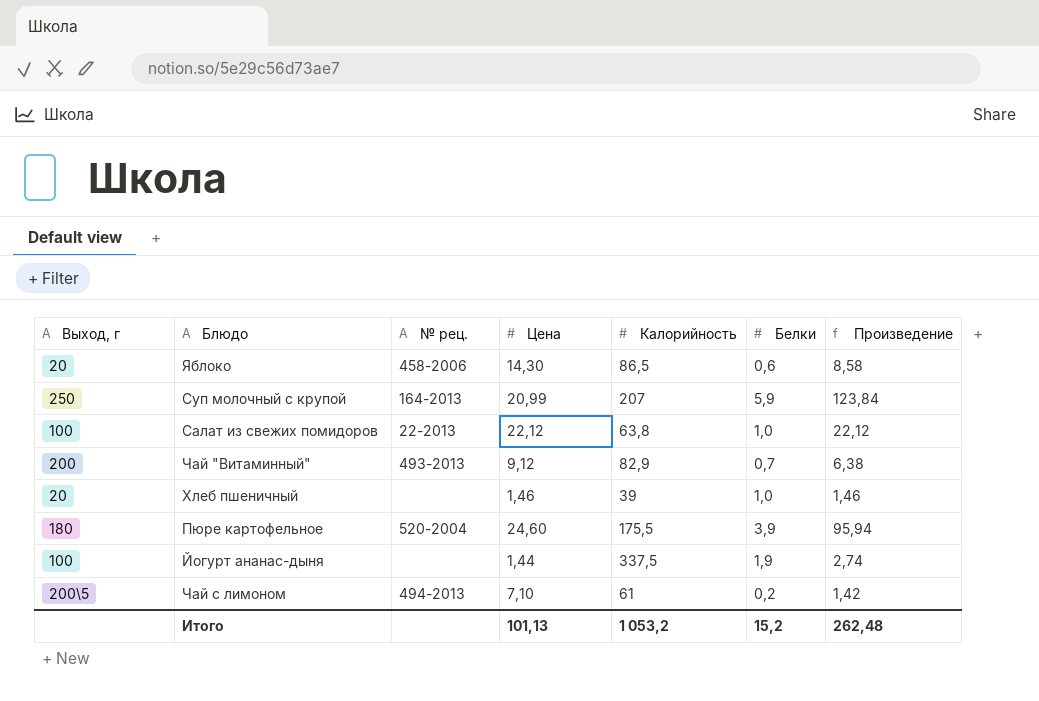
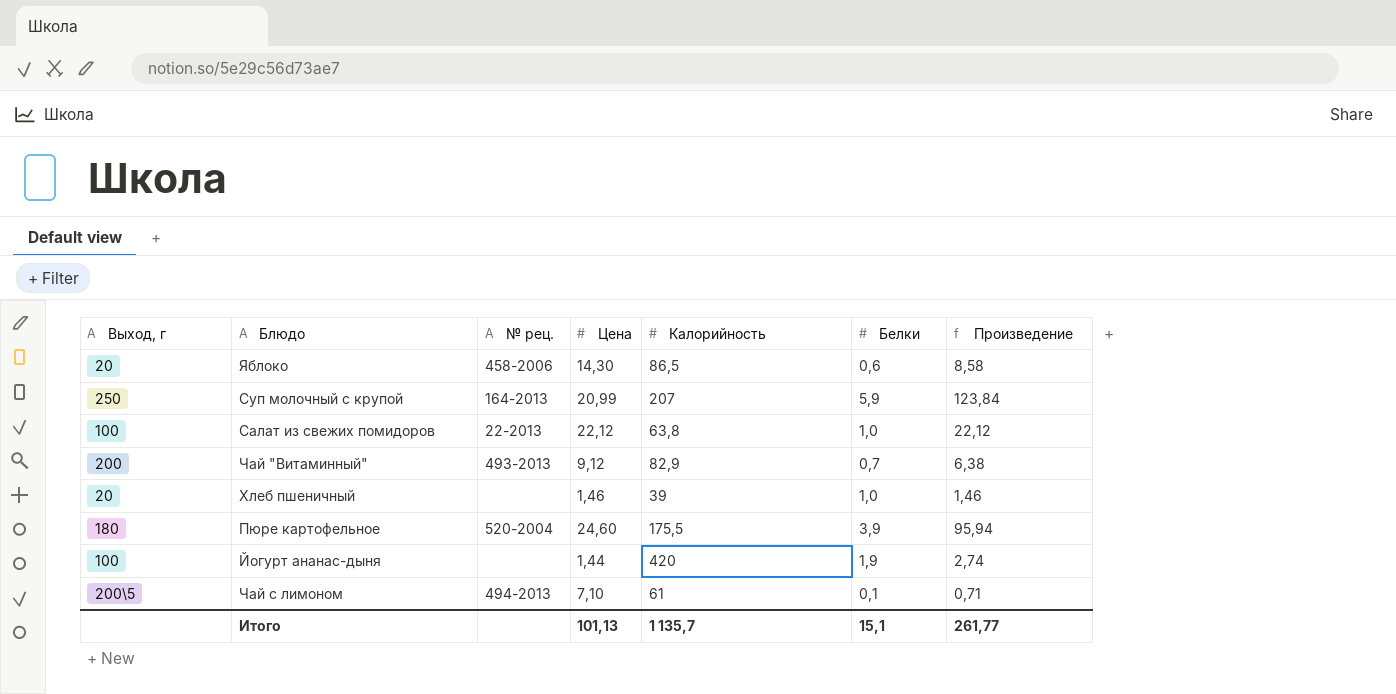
Йогурт ананас-дыня | Калорийность: 337,5 -> 420
Чай с лимоном | Белки: 0,2 -> 0,1
Чай с лимоном | Произведение: 1,42 -> 0,71
Итого | Калорийность: 1 053,2 -> 1 135,7
Итого | Белки: 15,2 -> 15,1
Итого | Произведение: 262,48 -> 261,77

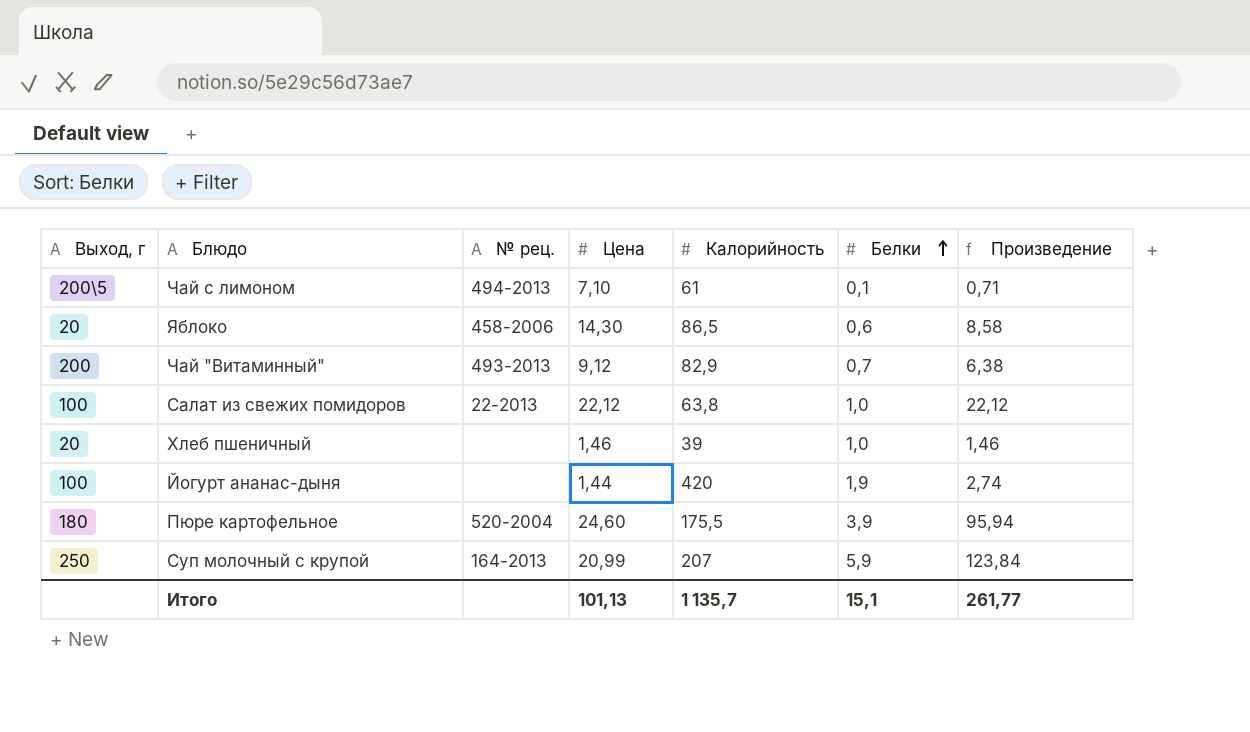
row order: none -> Белки ascending

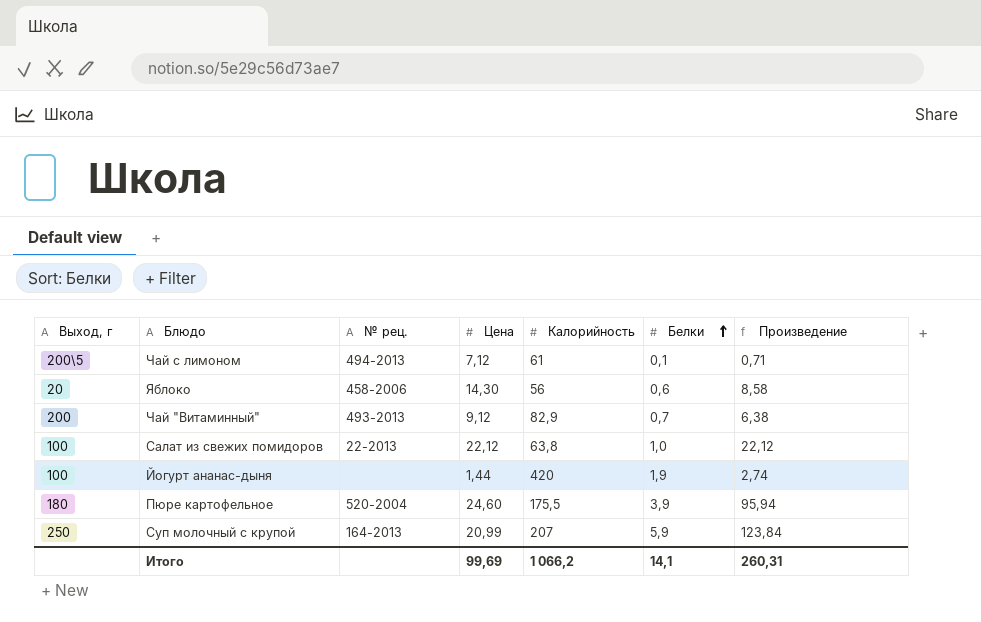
row Хлеб пшеничный: 20 | none | 1,46 | 39 | 1,0 | 1,46 -> none
Чай с лимоном | Цена: 7,10 -> 7,12
Яблоко | Калорийность: 86,5 -> 56
Итого | Цена: 101,13 -> 99,69
Итого | Калорийность: 1 135,7 -> 1 066,2
Итого | Белки: 15,1 -> 14,1
Итого | Произведение: 261,77 -> 260,31

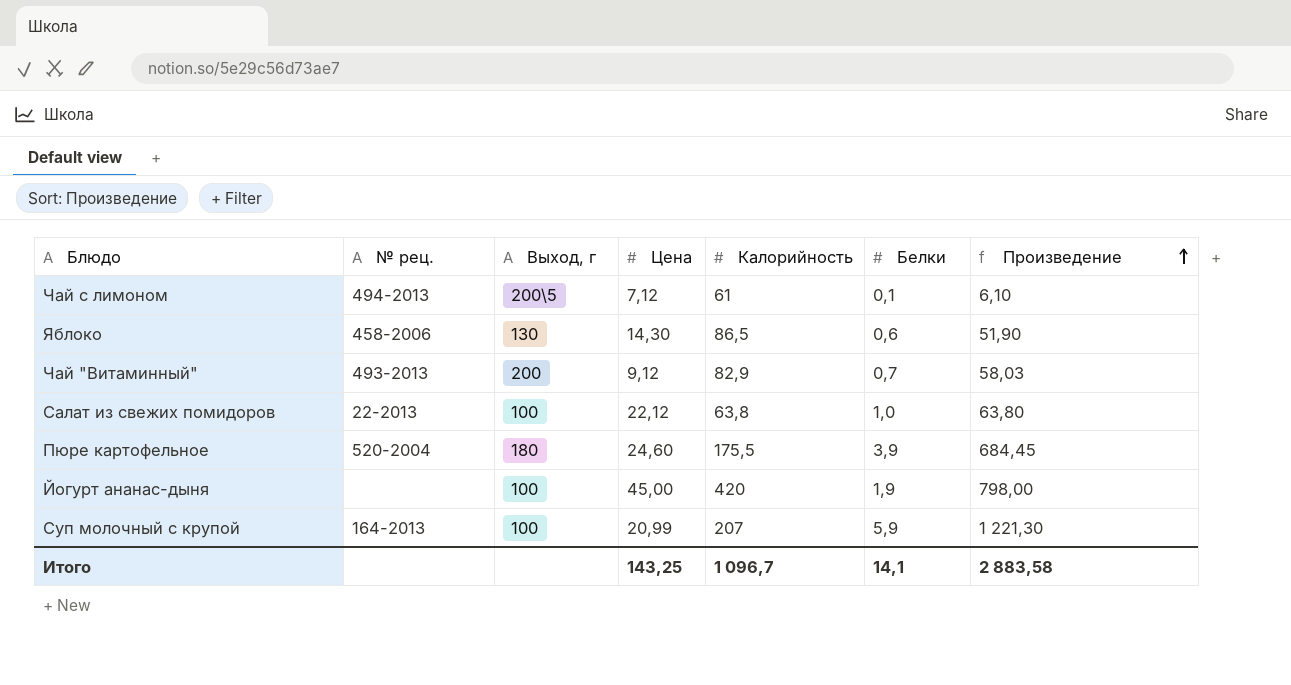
row order: Белки ascending -> Произведение ascending
column Выход, г | position: 1 -> 3
column Произведение | formula: [Цена] * [Белки] -> [Калорийность] * [Белки]
Яблоко | Выход, г: 20 -> 130
Яблоко | Калорийность: 56 -> 86,5
Йогурт ананас-дыня | Цена: 1,44 -> 45,00
Суп молочный с крупой | Выход, г: 250 -> 100
Итого | Цена: 99,69 -> 143,25
Итого | Калорийность: 1 066,2 -> 1 096,7
Итого | Произведение: 260,31 -> 2 883,58

